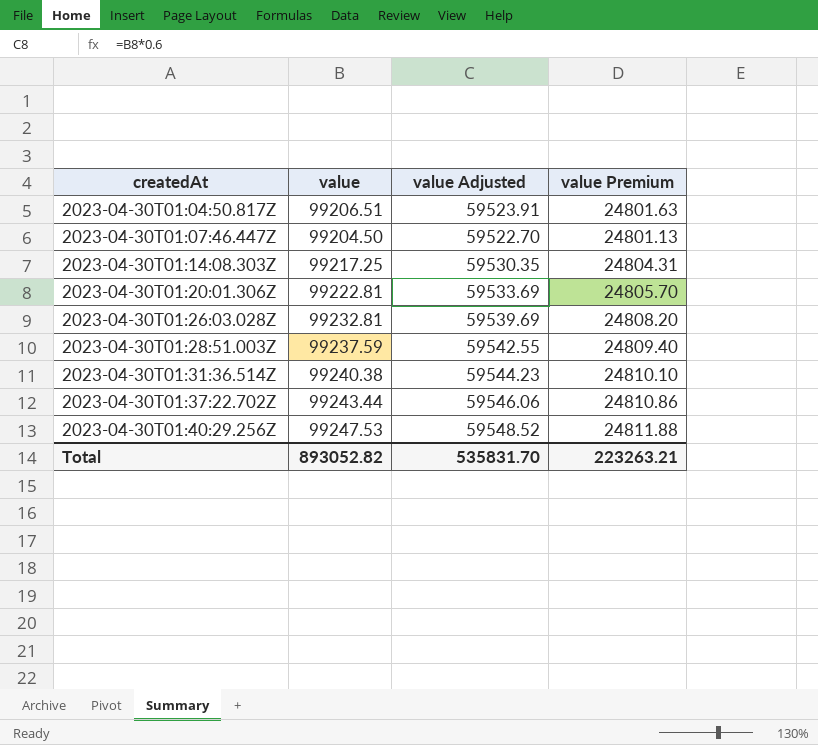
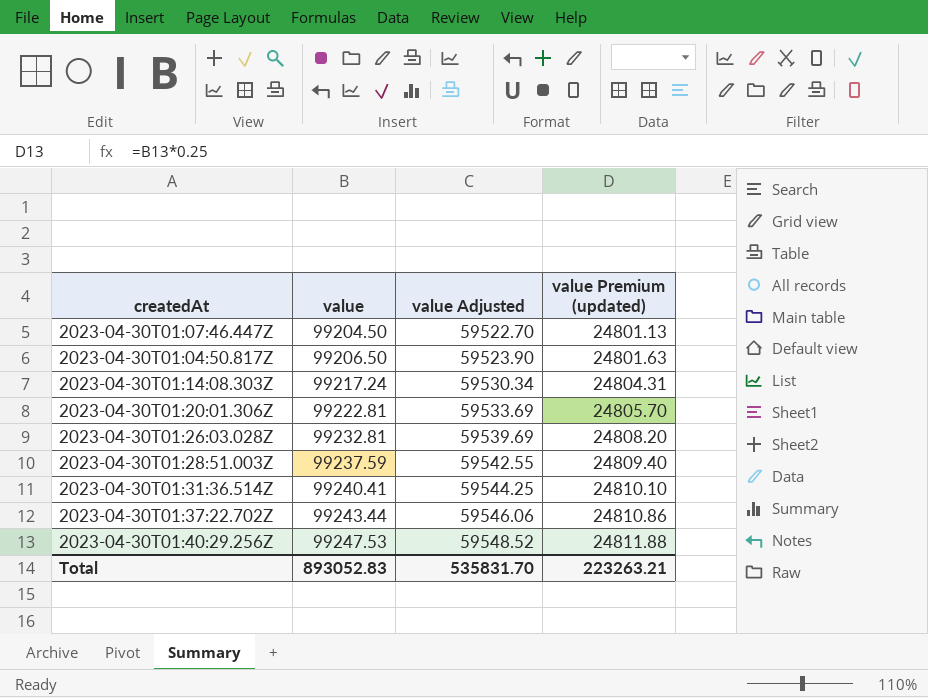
row order: createdAt ascending -> value ascending
column name: value Premium -> value Premium (updated)
2023-04-30T01:04:50.817Z | value: 99206.51 -> 99206.50
2023-04-30T01:04:50.817Z | value Adjusted: 59523.91 -> 59523.90
2023-04-30T01:14:08.303Z | value: 99217.25 -> 99217.24
2023-04-30T01:14:08.303Z | value Adjusted: 59530.35 -> 59530.34
2023-04-30T01:31:36.514Z | value: 99240.38 -> 99240.41
2023-04-30T01:31:36.514Z | value Adjusted: 59544.23 -> 59544.25
Total | value: 893052.82 -> 893052.83

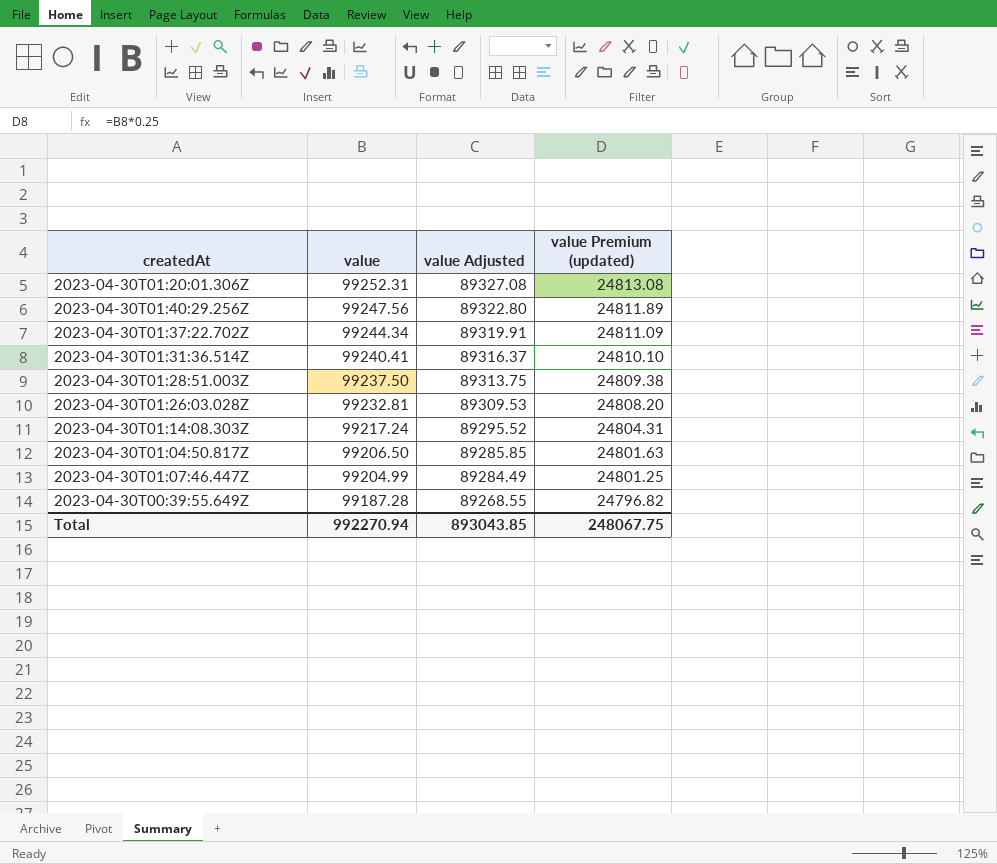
row order: value ascending -> value descending
column value Adjusted | formula: [value] * 0.6 -> [value] * 0.9
2023-04-30T01:20:01.306Z | value: 99222.81 -> 99252.31
2023-04-30T01:20:01.306Z | value Premium (updated): 24805.70 -> 24813.08
2023-04-30T01:40:29.256Z | value: 99247.53 -> 99247.56
2023-04-30T01:40:29.256Z | value Premium (updated): 24811.88 -> 24811.89
2023-04-30T01:37:22.702Z | value: 99243.44 -> 99244.34
2023-04-30T01:37:22.702Z | value Premium (updated): 24810.86 -> 24811.09
2023-04-30T01:28:51.003Z | value: 99237.59 -> 99237.50
2023-04-30T01:28:51.003Z | value Premium (updated): 24809.40 -> 24809.38
2023-04-30T01:07:46.447Z | value: 99204.50 -> 99204.99
2023-04-30T01:07:46.447Z | value Premium (updated): 24801.13 -> 24801.25
row 2023-04-30T00:39:55.649Z: none -> 99187.28 | 89268.55 | 24796.82
Total | value: 893052.83 -> 992270.94
Total | value Adjusted: 535831.70 -> 893043.85
Total | value Premium (updated): 223263.21 -> 248067.75

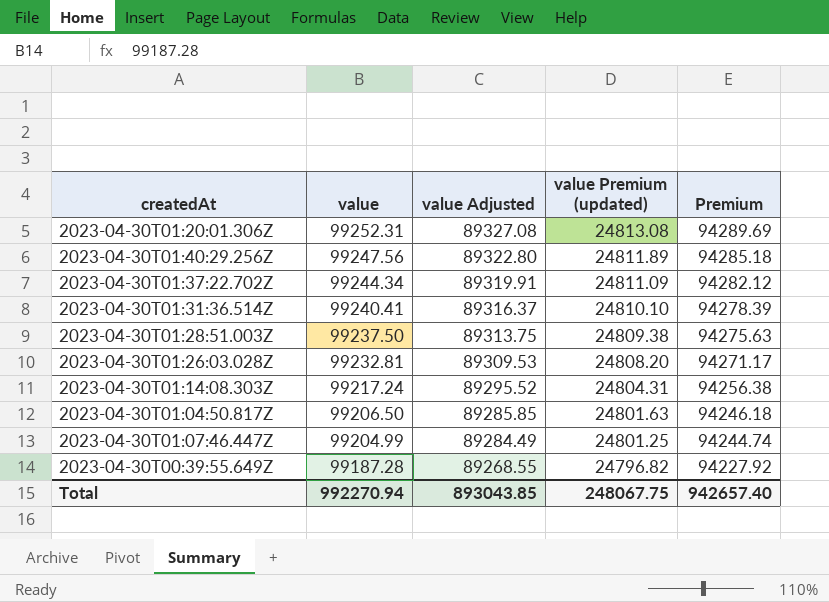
column Premium | formula: none -> [value] * 0.95

